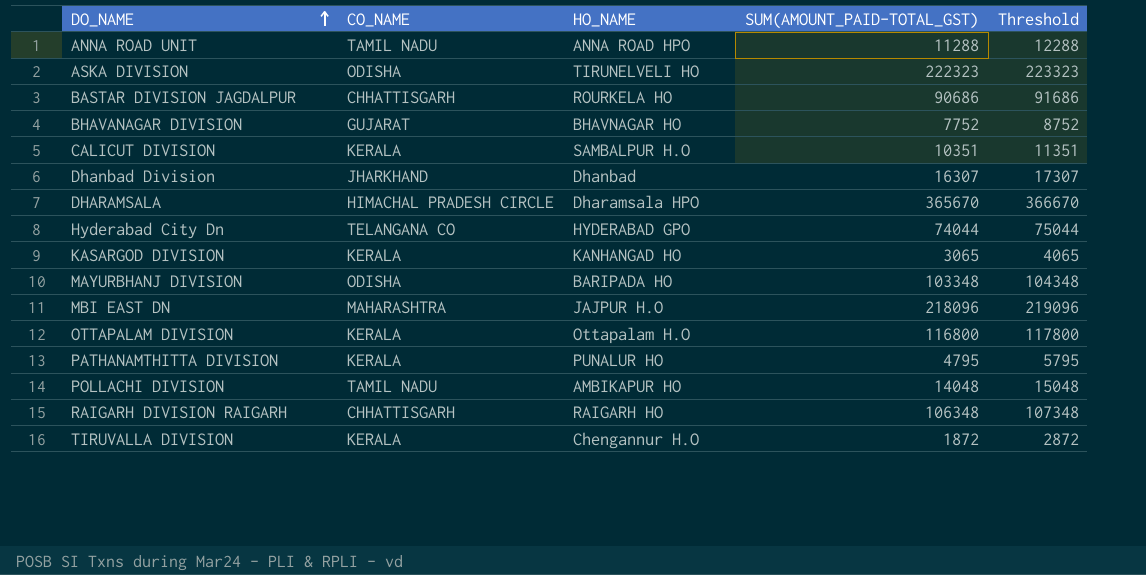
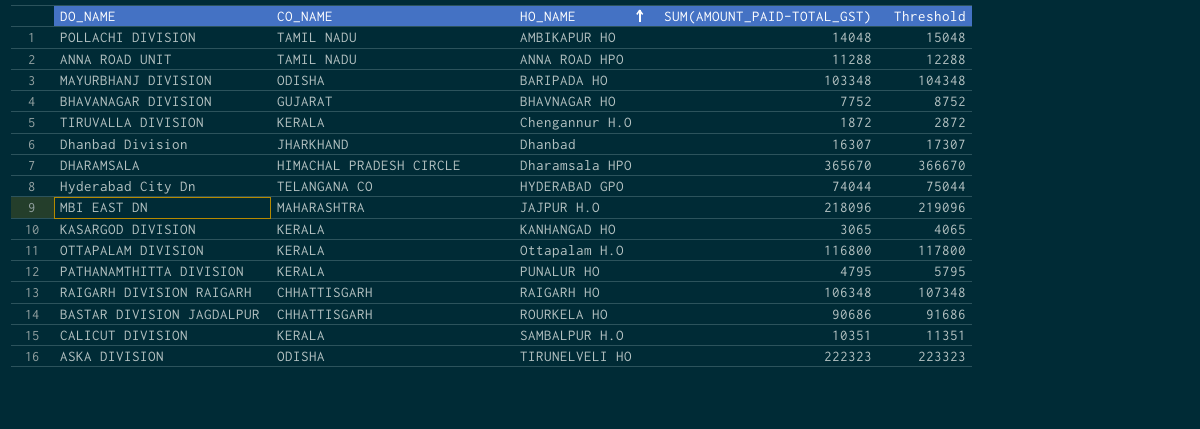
row order: DO_NAME ascending -> HO_NAME ascending

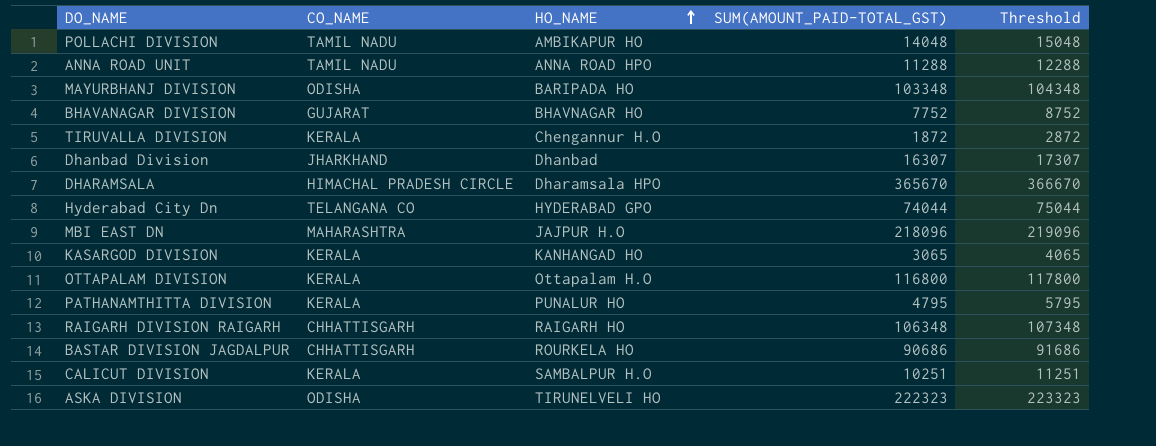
CALICUT DIVISION | SUM(AMOUNT_PAID-TOTAL_GST): 10351 -> 10251
CALICUT DIVISION | Threshold: 11351 -> 11251

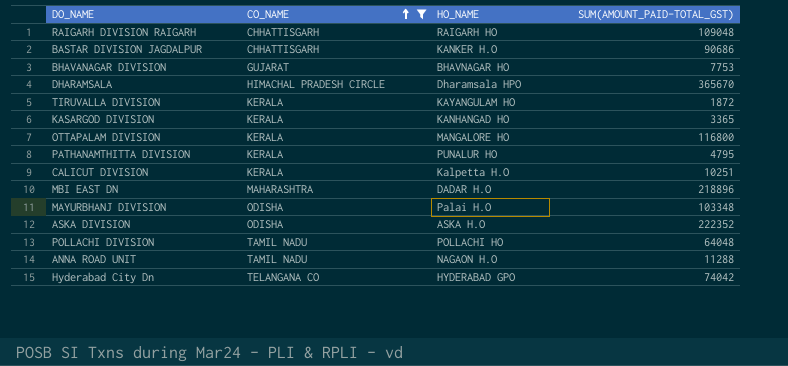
filter: none -> CO_NAME != JHARKHAND
row order: HO_NAME ascending -> CO_NAME ascending
column Threshold | formula: [SUM(AMOUNT_PAID-TOTAL_GST)] + 1000 -> none
RAIGARH DIVISION RAIGARH | SUM(AMOUNT_PAID-TOTAL_GST): 106348 -> 109048
BASTAR DIVISION JAGDALPUR | HO_NAME: ROURKELA HO -> KANKER H.O
BHAVANAGAR DIVISION | SUM(AMOUNT_PAID-TOTAL_GST): 7752 -> 7753
TIRUVALLA DIVISION | HO_NAME: Chengannur H.O -> KAYANGULAM HO
KASARGOD DIVISION | SUM(AMOUNT_PAID-TOTAL_GST): 3065 -> 3365
OTTAPALAM DIVISION | HO_NAME: Ottapalam H.O -> MANGALORE HO
CALICUT DIVISION | HO_NAME: SAMBALPUR H.O -> Kalpetta H.O
MBI EAST DN | HO_NAME: JAJPUR H.O -> DADAR H.O
MBI EAST DN | SUM(AMOUNT_PAID-TOTAL_GST): 218096 -> 218896
MAYURBHANJ DIVISION | HO_NAME: BARIPADA HO -> Palai H.O
ASKA DIVISION | HO_NAME: TIRUNELVELI HO -> ASKA H.O
ASKA DIVISION | SUM(AMOUNT_PAID-TOTAL_GST): 222323 -> 222352
POLLACHI DIVISION | HO_NAME: AMBIKAPUR HO -> POLLACHI HO
POLLACHI DIVISION | SUM(AMOUNT_PAID-TOTAL_GST): 14048 -> 64048
ANNA ROAD UNIT | HO_NAME: ANNA ROAD HPO -> NAGAON H.O
Hyderabad City Dn | SUM(AMOUNT_PAID-TOTAL_GST): 74044 -> 74042

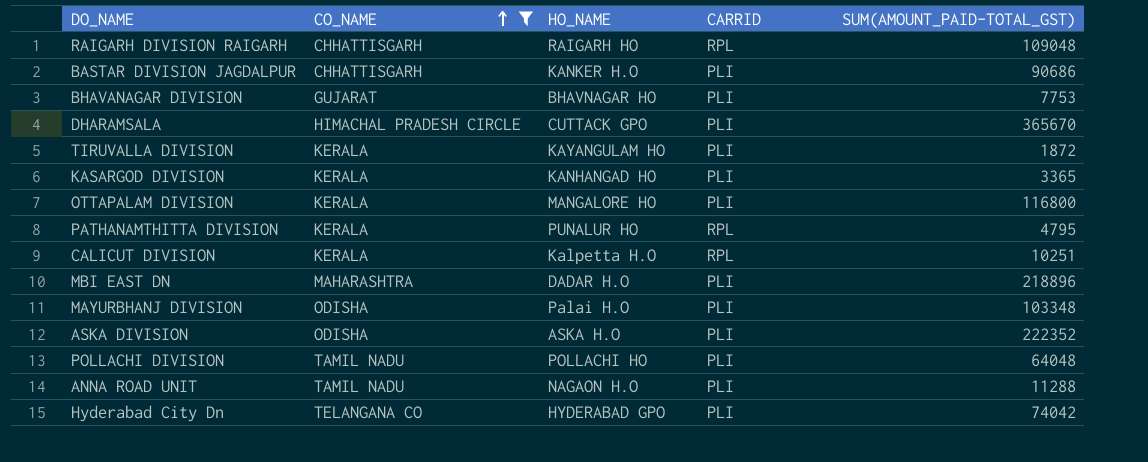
column CARRID | position: none -> 4
DHARAMSALA | HO_NAME: Dharamsala HPO -> CUTTACK GPO

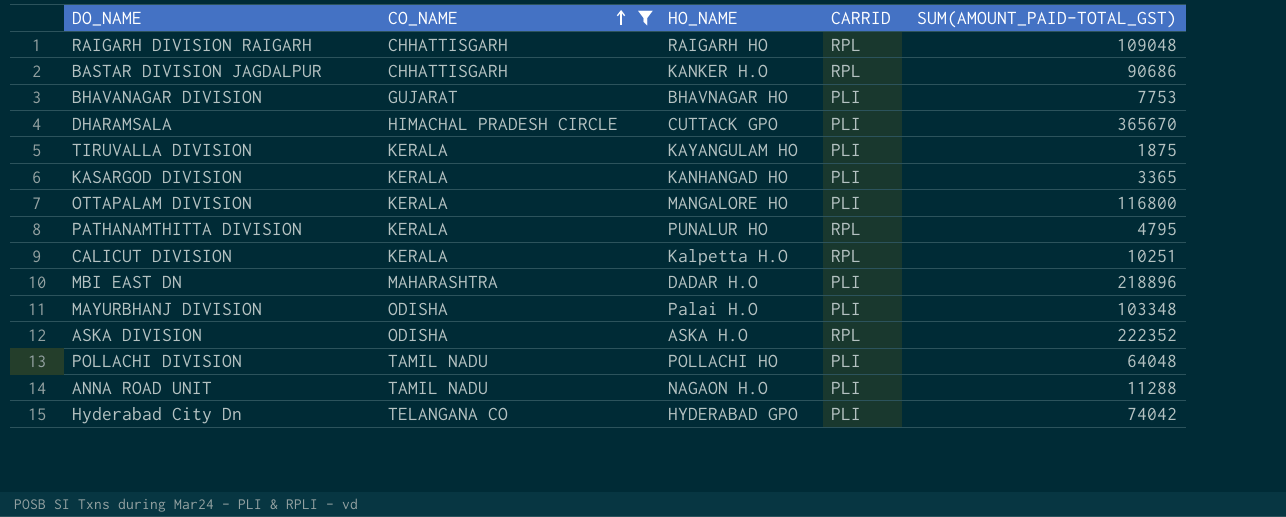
BASTAR DIVISION JAGDALPUR | CARRID: PLI -> RPL
TIRUVALLA DIVISION | SUM(AMOUNT_PAID-TOTAL_GST): 1872 -> 1875
ASKA DIVISION | CARRID: PLI -> RPL

